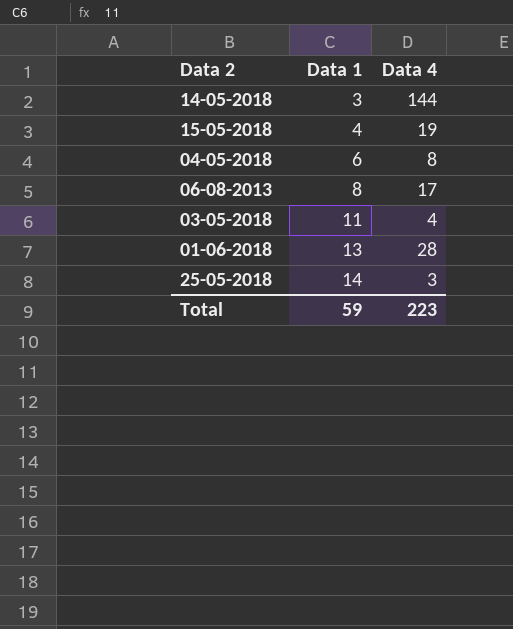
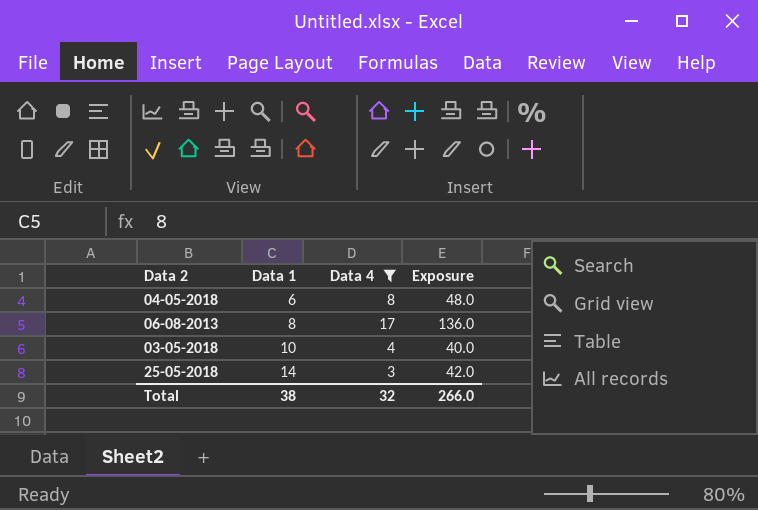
filter: none -> Data 4 <= 17
column Exposure | formula: none -> [Data 1] * [Data 4]
03-05-2018 | Data 1: 11 -> 10
Total | Data 1: 59 -> 38
Total | Data 4: 223 -> 32

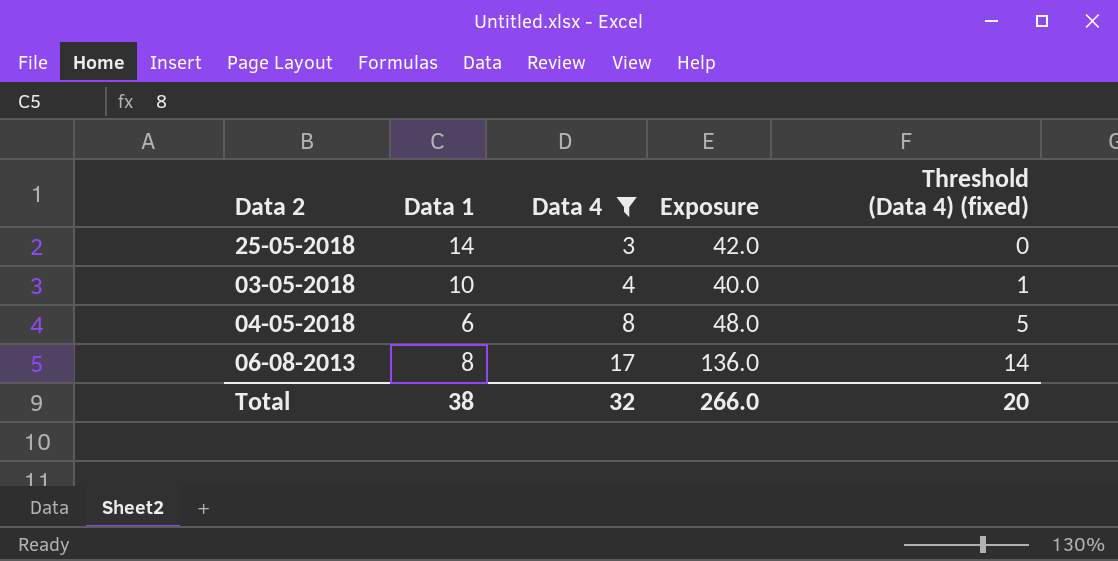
row order: Data 1 ascending -> Data 4 ascending
column Threshold (Data 4) (fixed) | formula: none -> [Data 4] - 3

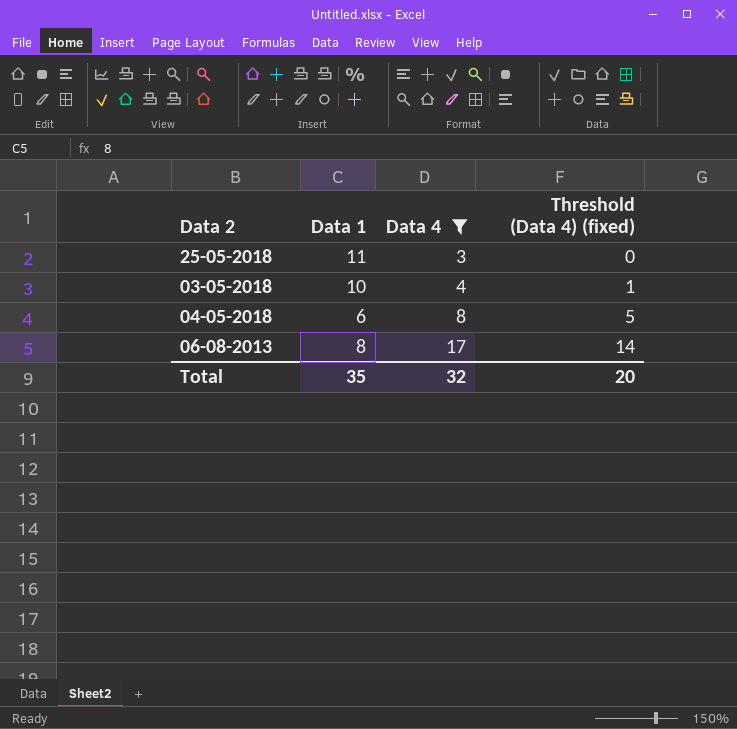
column Exposure | formula: [Data 1] * [Data 4] -> none
25-05-2018 | Data 1: 14 -> 11
Total | Data 1: 38 -> 35

